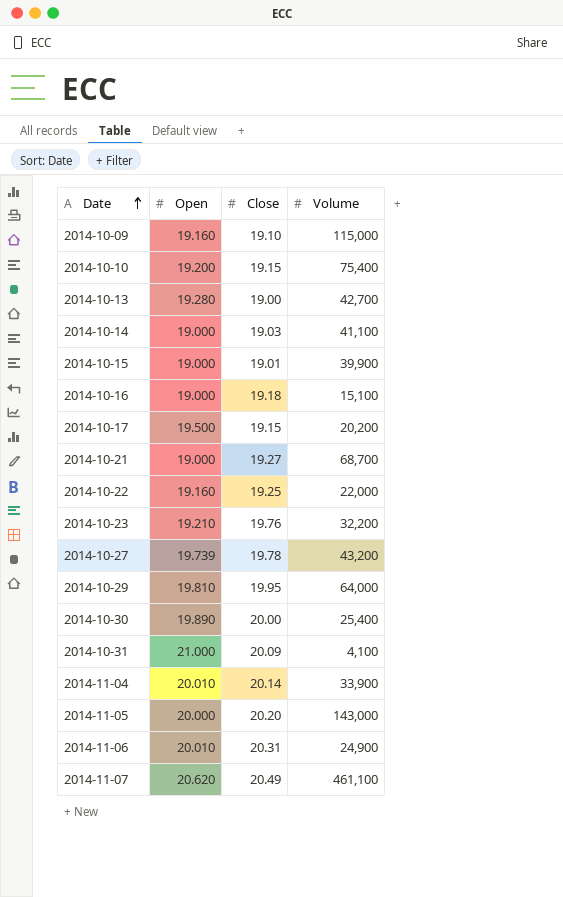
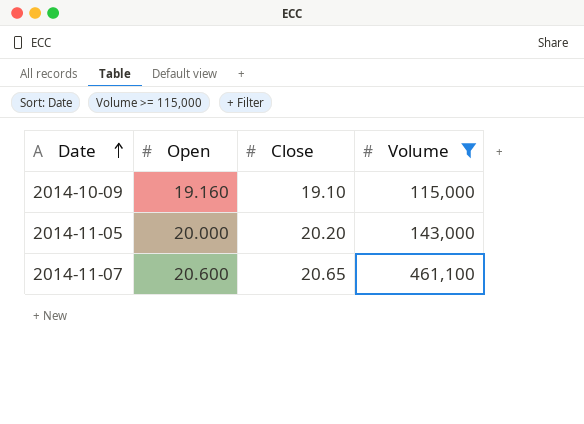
filter: none -> Volume >= 115,000
2014-11-07 | Open: 20.620 -> 20.600
2014-11-07 | Close: 20.49 -> 20.65

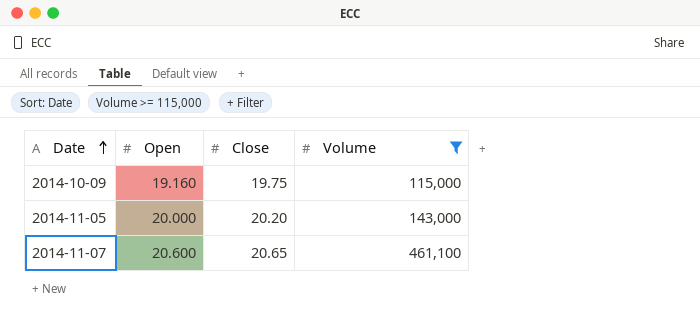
2014-10-09 | Close: 19.10 -> 19.75

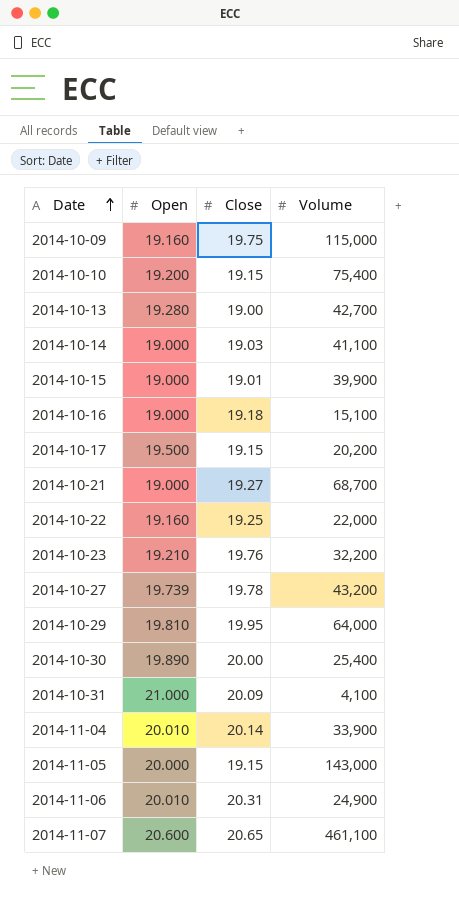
filter: Volume >= 115,000 -> none
2014-11-05 | Close: 20.20 -> 19.15

